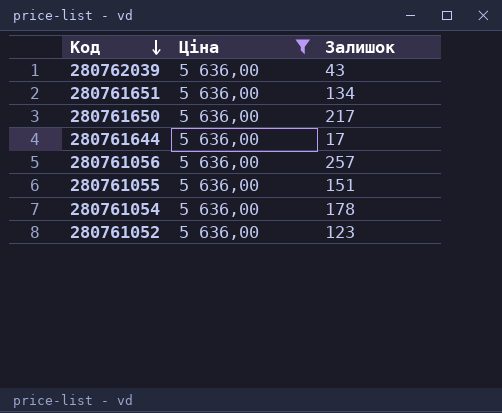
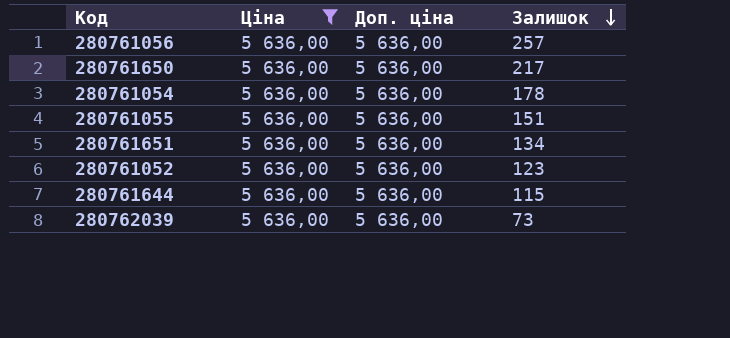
row order: Код descending -> Залишок descending
column Доп. ціна | position: none -> 3
280761644 | Залишок: 17 -> 115
280762039 | Залишок: 43 -> 73

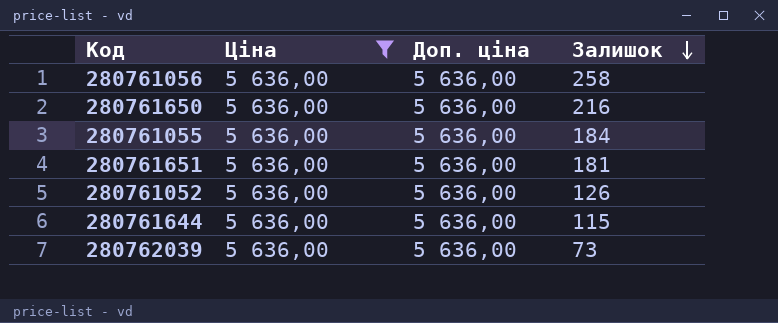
row 280761054: 5 636,00 | 5 636,00 | 178 -> none
280761056 | Залишок: 257 -> 258
280761650 | Залишок: 217 -> 216
280761055 | Залишок: 151 -> 184
280761651 | Залишок: 134 -> 181
280761052 | Залишок: 123 -> 126

